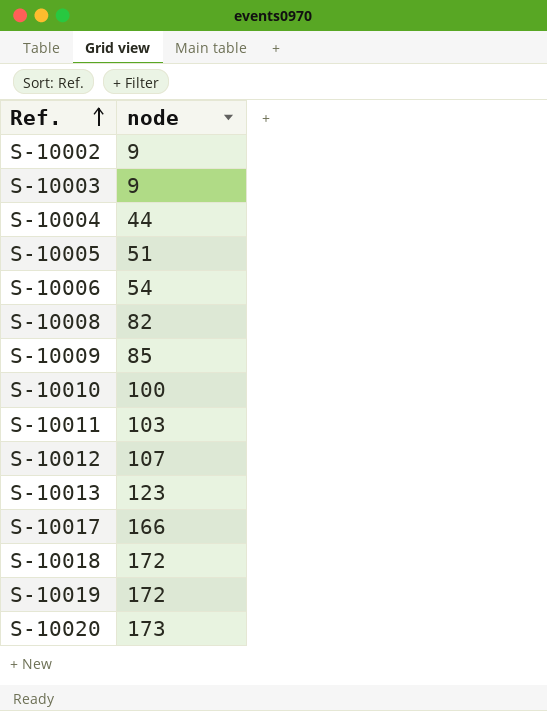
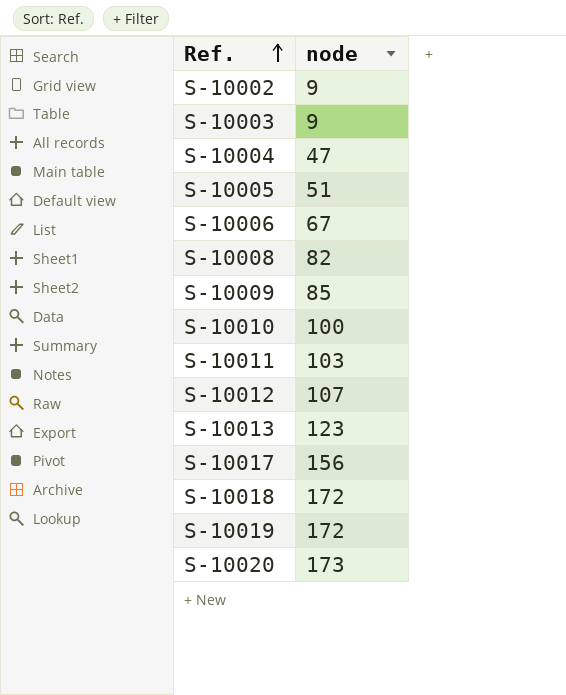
S-10004 | node: 44 -> 47
S-10006 | node: 54 -> 67
S-10017 | node: 166 -> 156

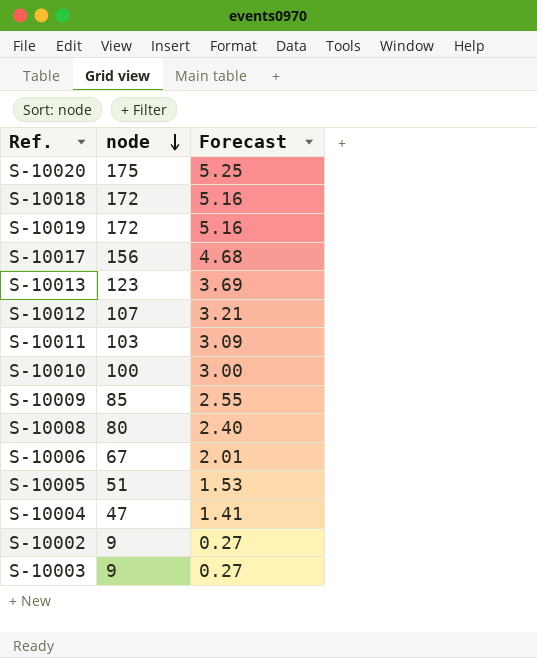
row order: Ref. ascending -> node descending
column Forecast | formula: none -> [node] * 0.03
S-10020 | node: 173 -> 175
S-10008 | node: 82 -> 80

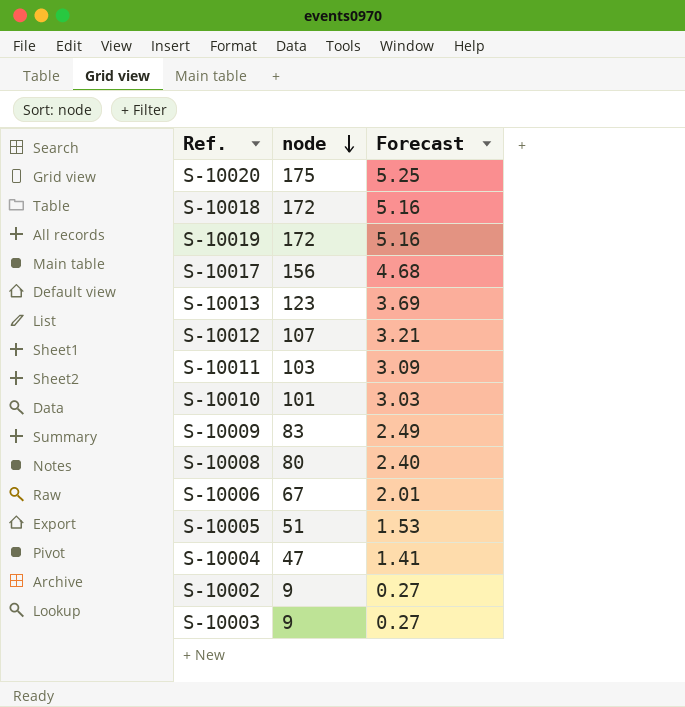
S-10010 | node: 100 -> 101
S-10010 | Forecast: 3.00 -> 3.03
S-10009 | node: 85 -> 83
S-10009 | Forecast: 2.55 -> 2.49

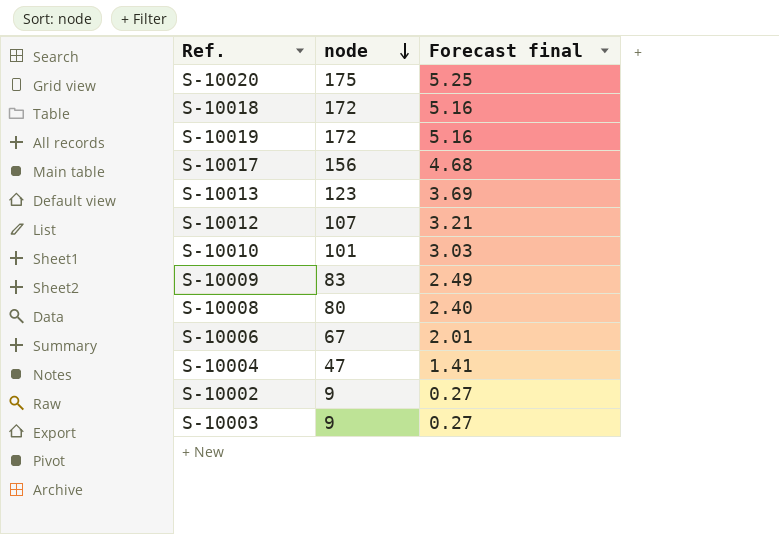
column name: Forecast -> Forecast final
row S-10011: 103 | 3.09 -> none
row S-10005: 51 | 1.53 -> none

